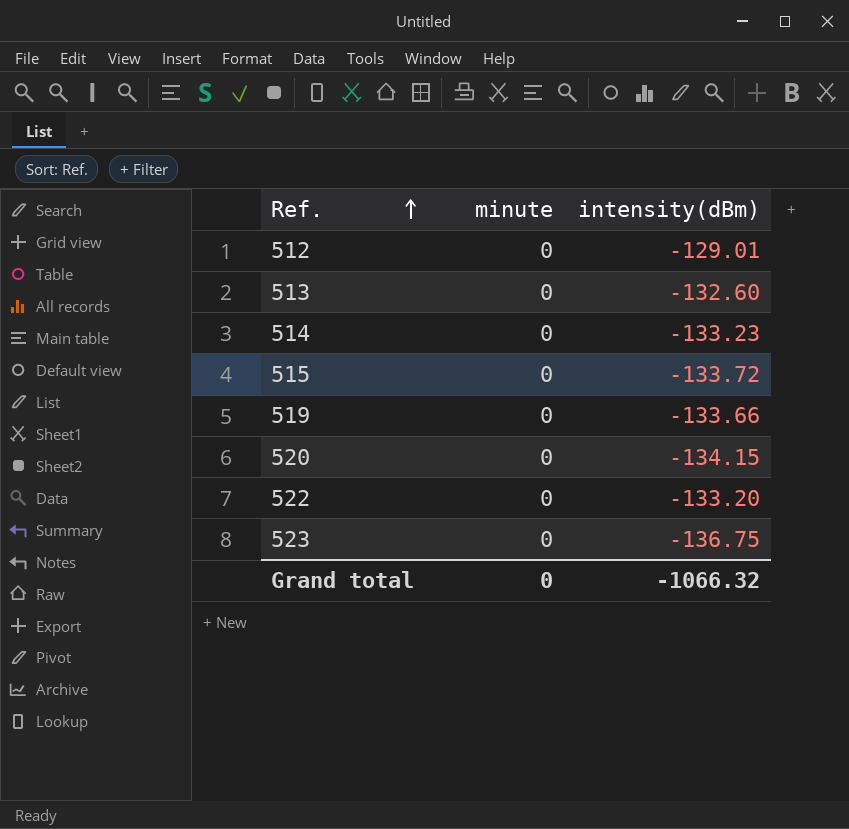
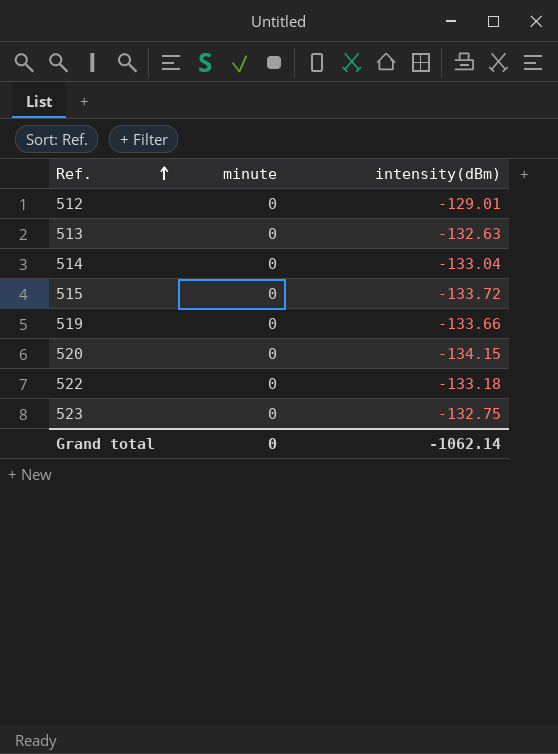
513 | intensity(dBm): -132.60 -> -132.63
514 | intensity(dBm): -133.23 -> -133.04
522 | intensity(dBm): -133.20 -> -133.18
523 | intensity(dBm): -136.75 -> -132.75
Grand total | intensity(dBm): -1066.32 -> -1062.14

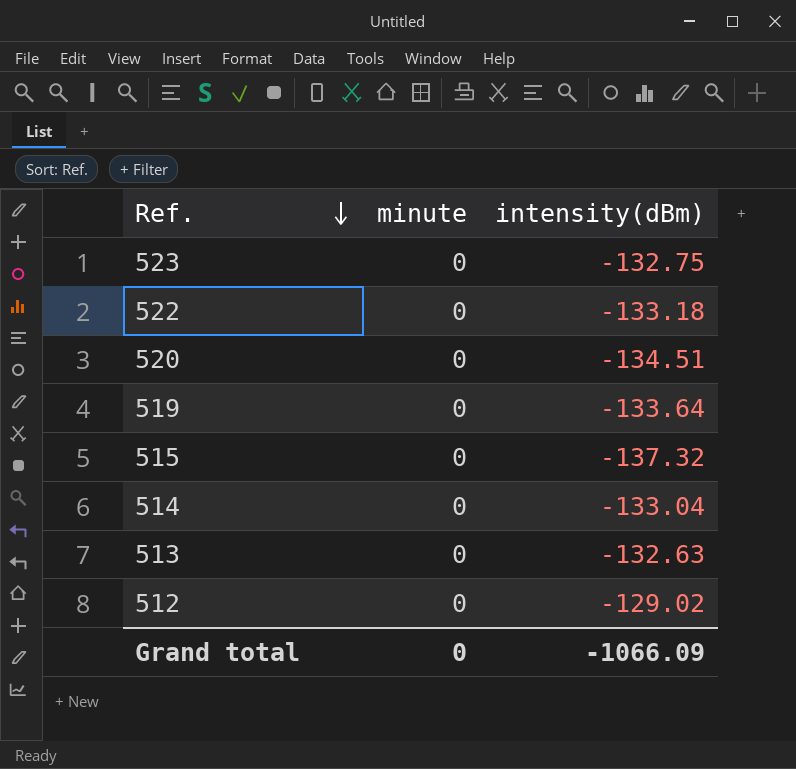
row order: Ref. ascending -> Ref. descending
520 | intensity(dBm): -134.15 -> -134.51
519 | intensity(dBm): -133.66 -> -133.64
515 | intensity(dBm): -133.72 -> -137.32
512 | intensity(dBm): -129.01 -> -129.02
Grand total | intensity(dBm): -1062.14 -> -1066.09

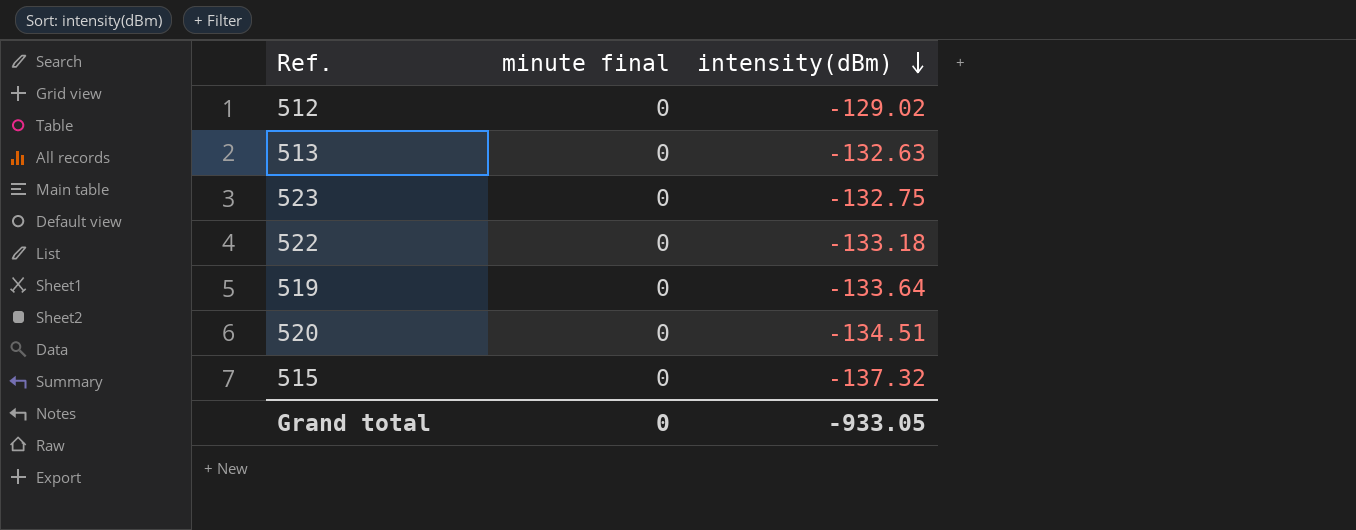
row order: Ref. descending -> intensity(dBm) descending
column name: minute -> minute final
row 514: 0 | -133.04 -> none
Grand total | intensity(dBm): -1066.09 -> -933.05

